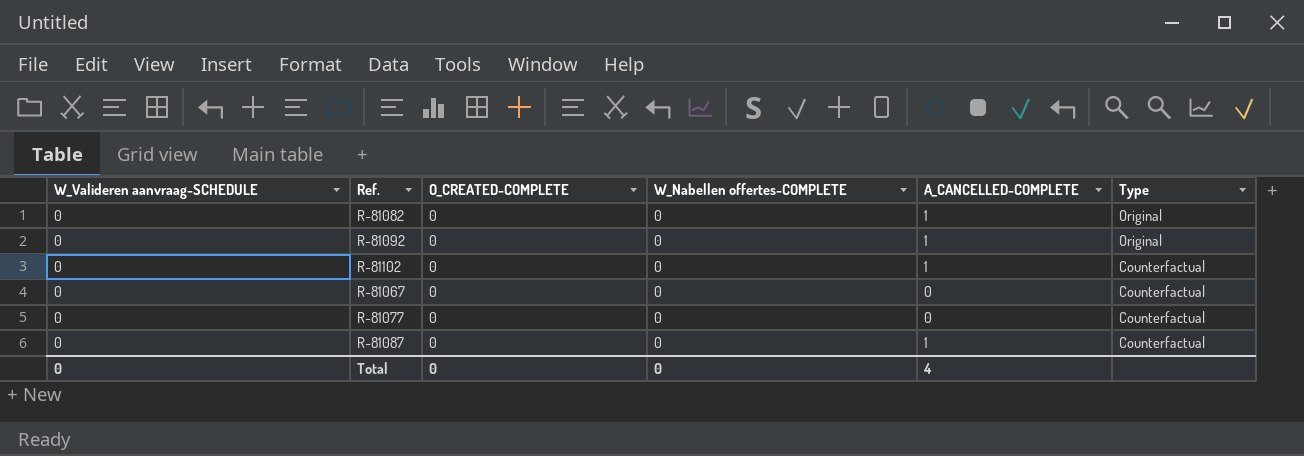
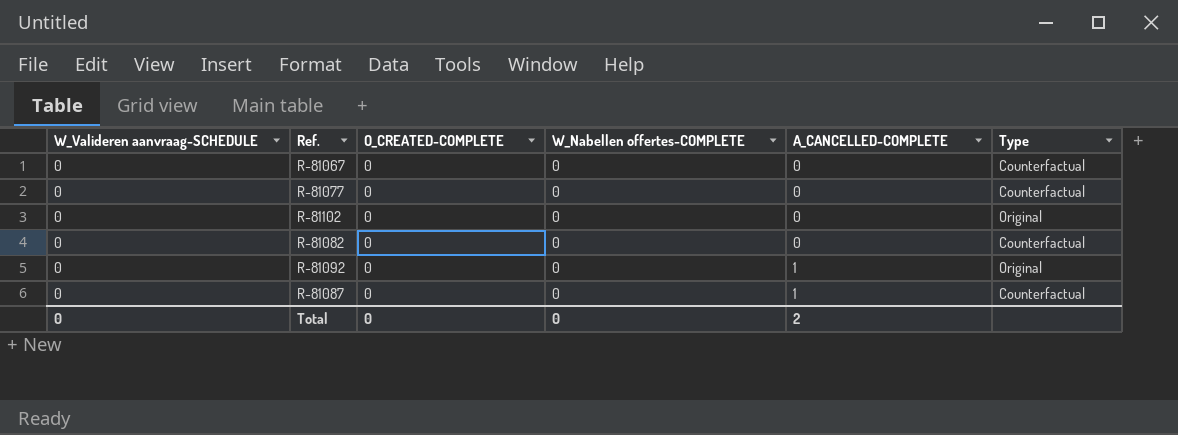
row order: Type descending -> A_CANCELLED-COMPLETE ascending
R-81102 | A_CANCELLED-COMPLETE: 1 -> 0
R-81102 | Type: Counterfactual -> Original
R-81082 | A_CANCELLED-COMPLETE: 1 -> 0
R-81082 | Type: Original -> Counterfactual
Total | A_CANCELLED-COMPLETE: 4 -> 2

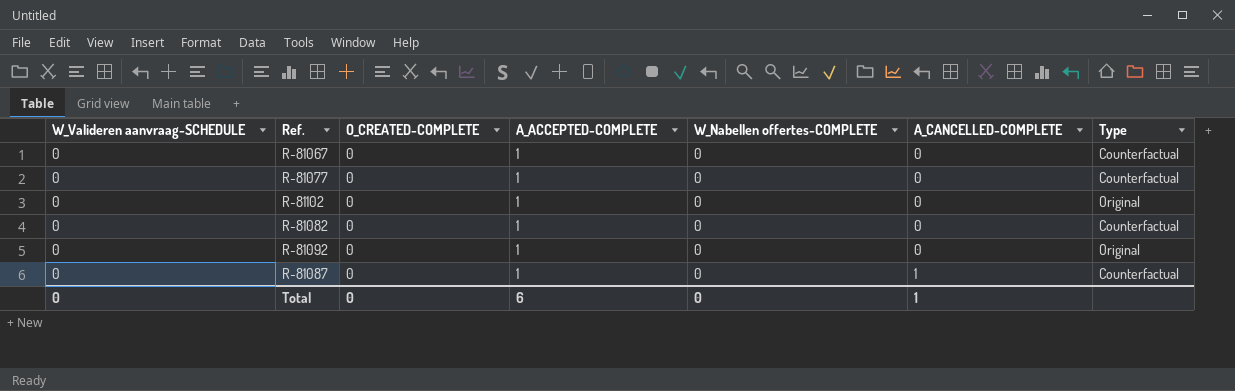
column A_ACCEPTED-COMPLETE | position: none -> 4
R-81092 | A_CANCELLED-COMPLETE: 1 -> 0
Total | A_CANCELLED-COMPLETE: 2 -> 1

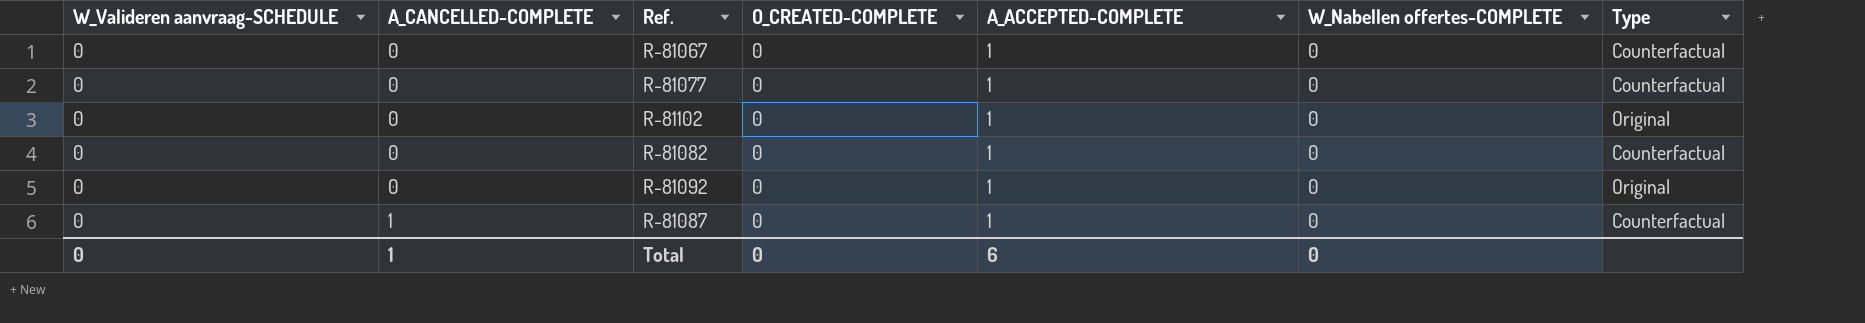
column A_CANCELLED-COMPLETE | position: 6 -> 2

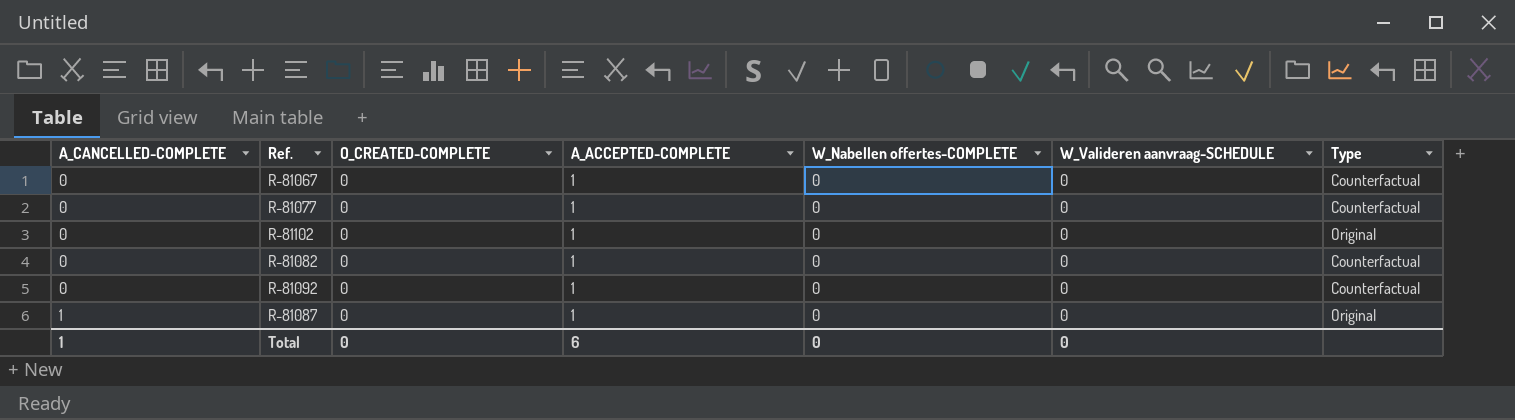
column W_Valideren aanvraag-SCHEDULE | position: 1 -> 6
R-81092 | Type: Original -> Counterfactual
R-81087 | Type: Counterfactual -> Original

